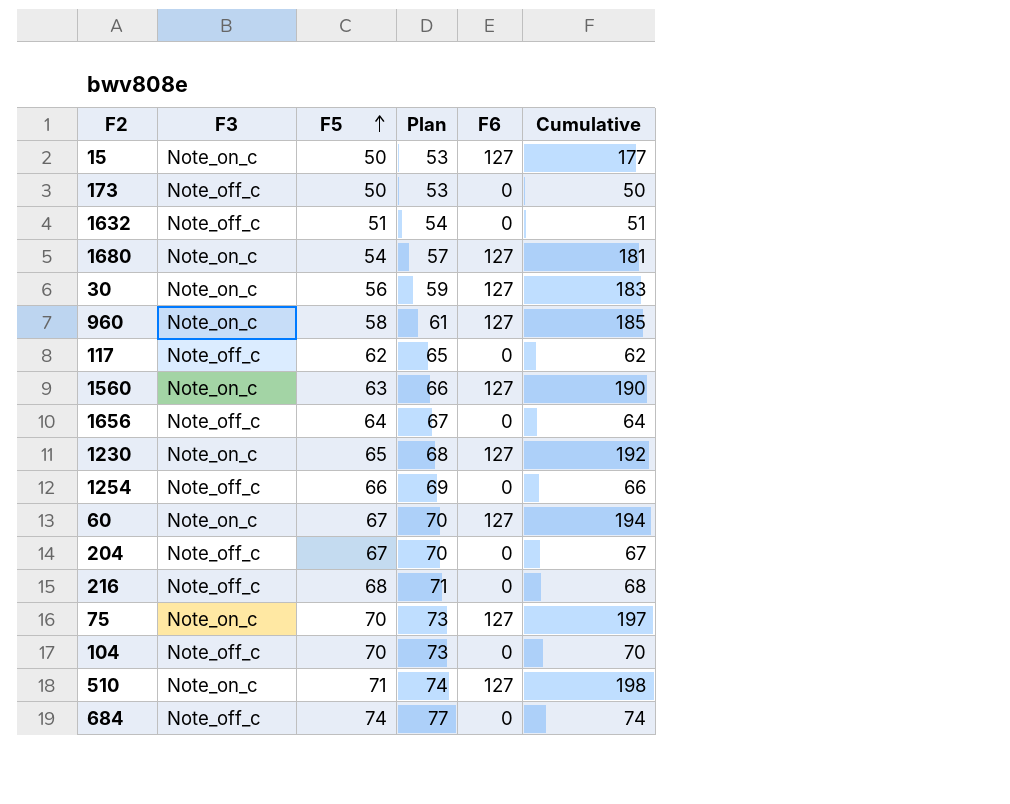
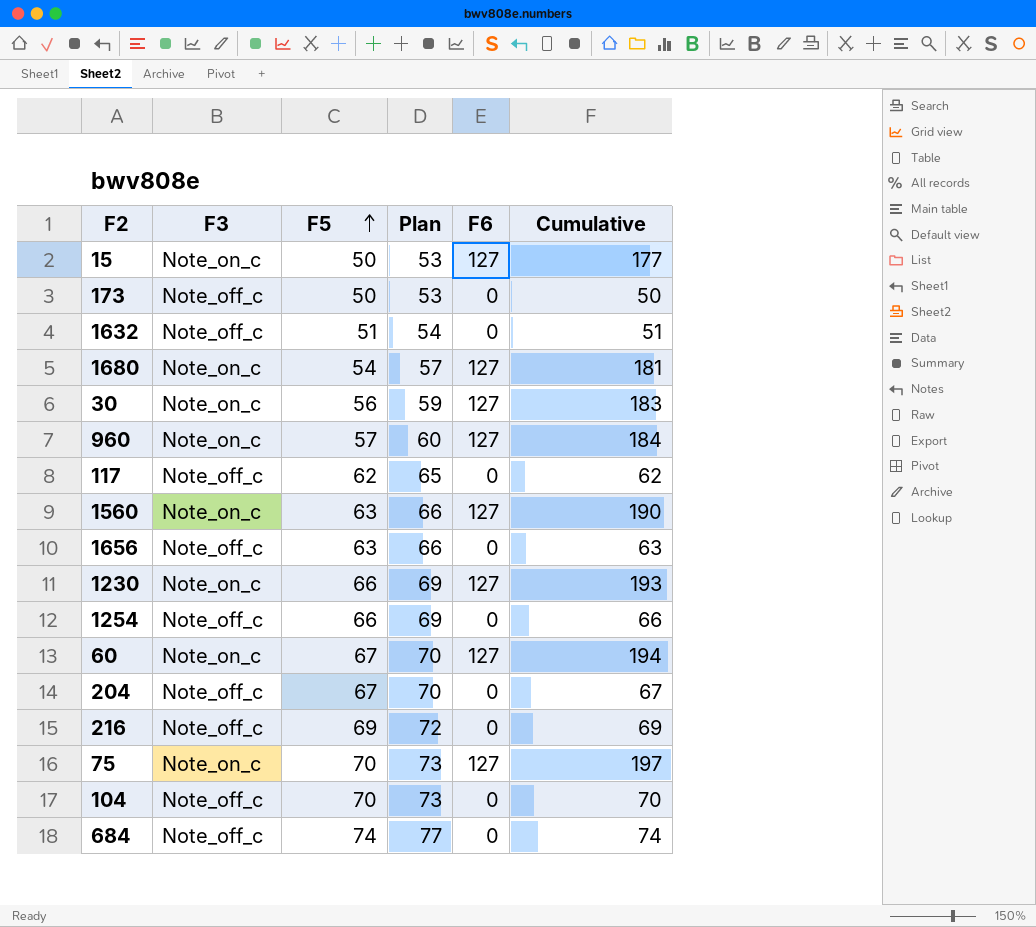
row 510: Note_on_c | 71 | 74 | 127 | 198 -> none
960 | F5: 58 -> 57
960 | Plan: 61 -> 60
960 | Cumulative: 185 -> 184
1656 | F5: 64 -> 63
1656 | Plan: 67 -> 66
1656 | Cumulative: 64 -> 63
1230 | F5: 65 -> 66
1230 | Plan: 68 -> 69
1230 | Cumulative: 192 -> 193
216 | F5: 68 -> 69
216 | Plan: 71 -> 72
216 | Cumulative: 68 -> 69

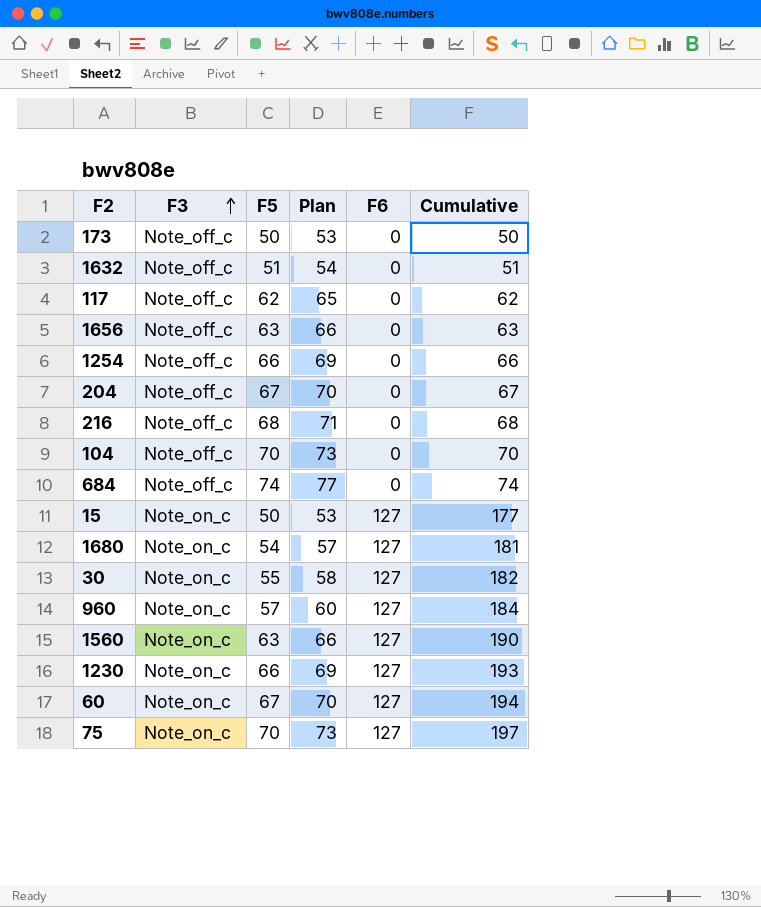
row order: F5 ascending -> F3 ascending
216 | F5: 69 -> 68
216 | Plan: 72 -> 71
216 | Cumulative: 69 -> 68
30 | F5: 56 -> 55
30 | Plan: 59 -> 58
30 | Cumulative: 183 -> 182

